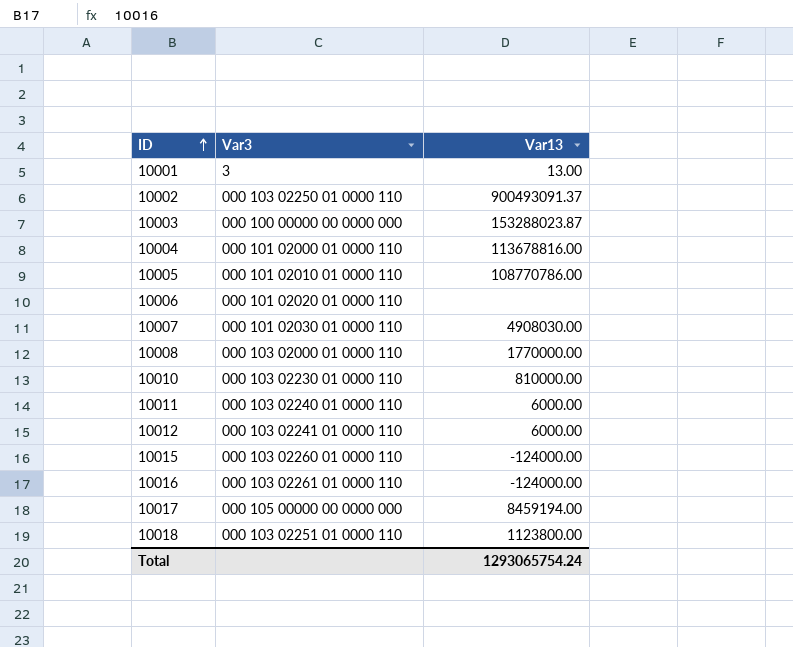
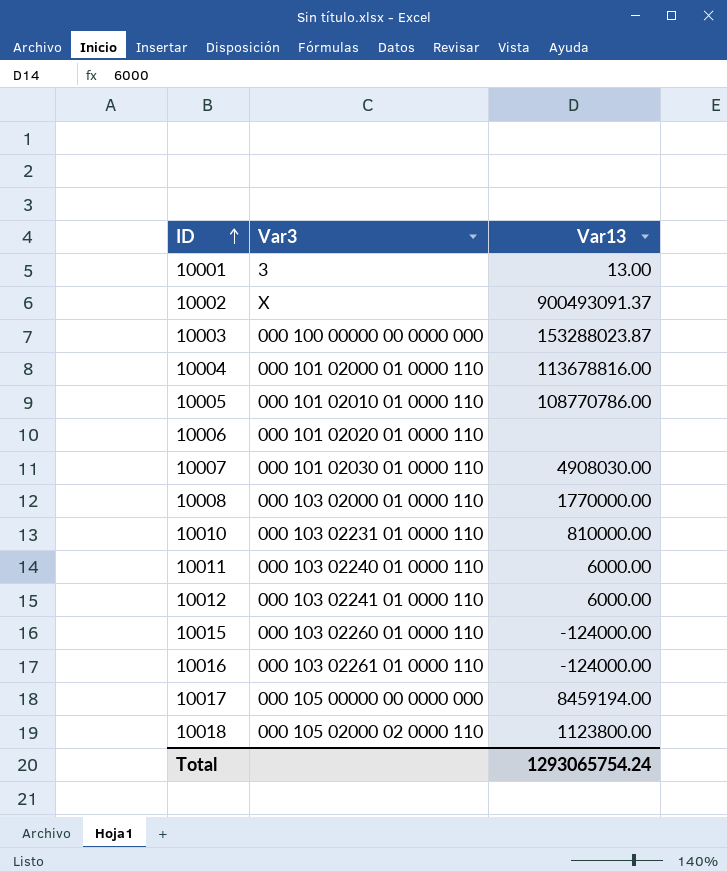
10002 | Var3: 000 103 02250 01 0000 110 -> X
10010 | Var3: 000 103 02230 01 0000 110 -> 000 103 02231 01 0000 110
10018 | Var3: 000 103 02251 01 0000 110 -> 000 105 02000 02 0000 110

